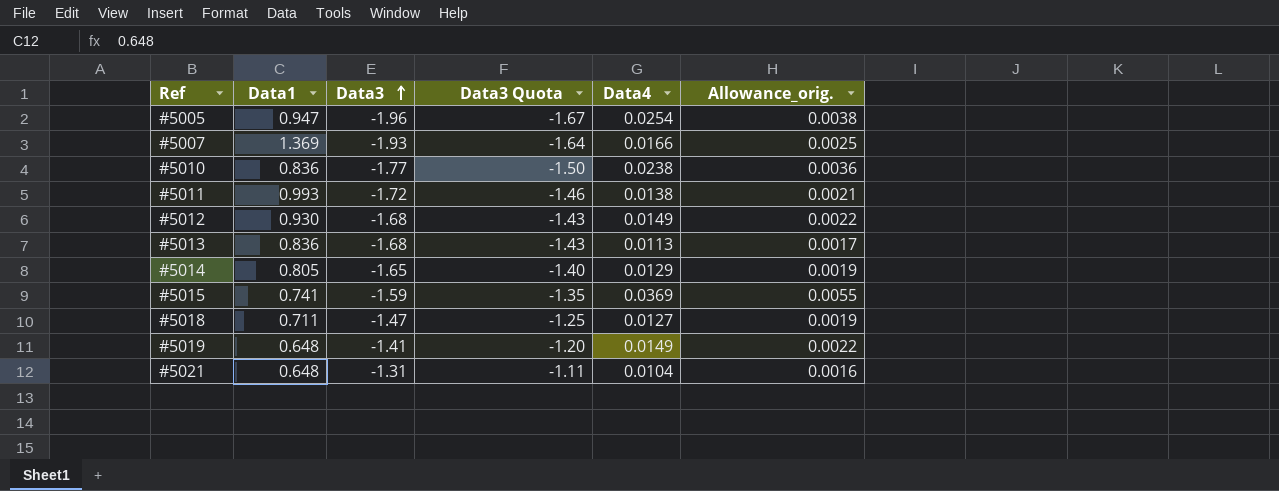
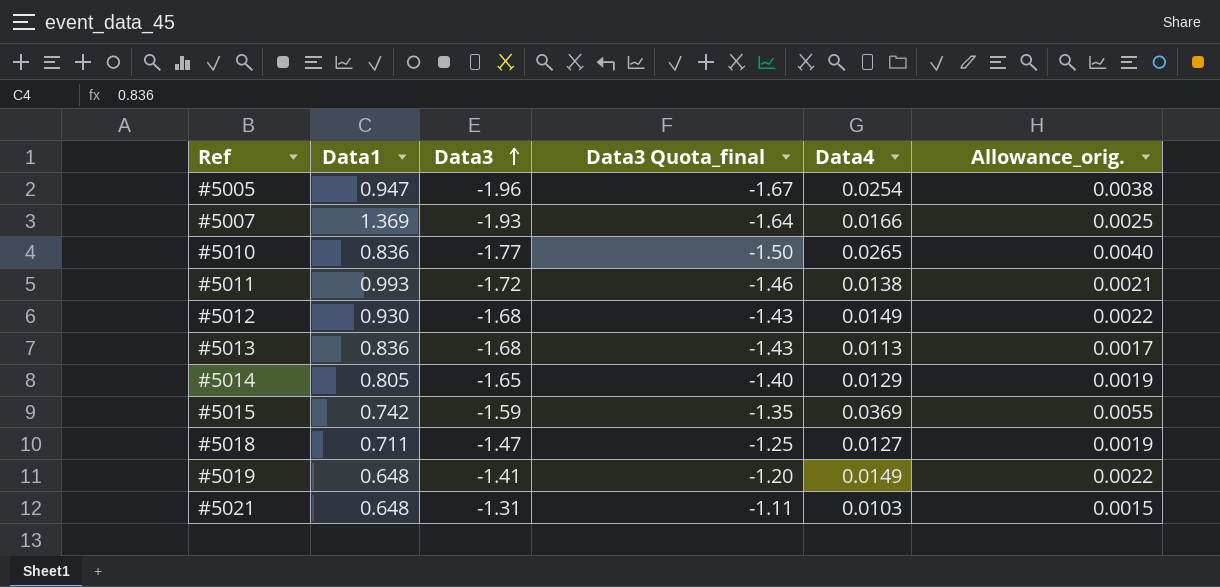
column name: Data3 Quota -> Data3 Quota_final
#5010 | Data4: 0.0238 -> 0.0265
#5010 | Allowance_orig.: 0.0036 -> 0.0040
#5015 | Data1: 0.741 -> 0.742
#5021 | Data4: 0.0104 -> 0.0103
#5021 | Allowance_orig.: 0.0016 -> 0.0015

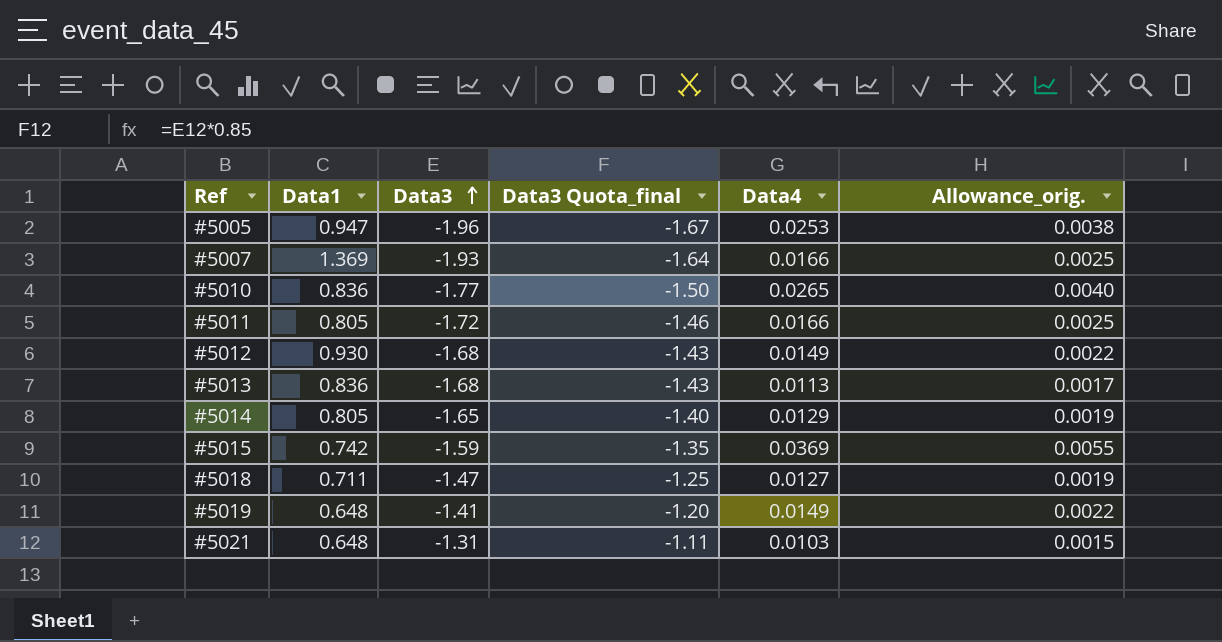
#5005 | Data4: 0.0254 -> 0.0253
#5011 | Data1: 0.993 -> 0.805
#5011 | Data4: 0.0138 -> 0.0166
#5011 | Allowance_orig.: 0.0021 -> 0.0025

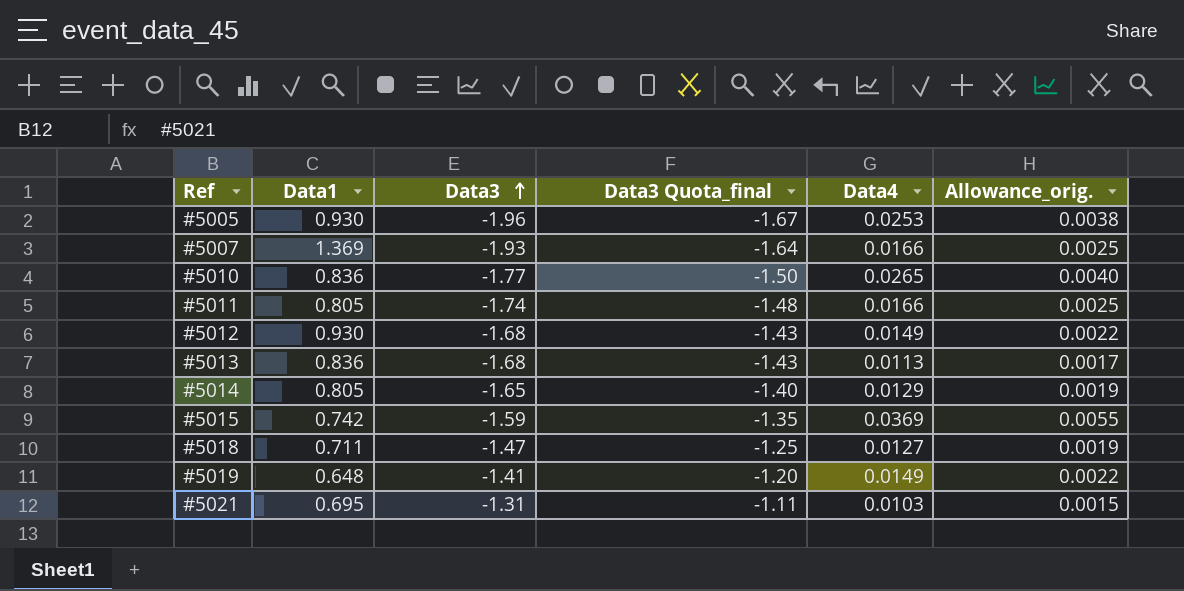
#5005 | Data1: 0.947 -> 0.930
#5011 | Data3: -1.72 -> -1.74
#5011 | Data3 Quota_final: -1.46 -> -1.48
#5021 | Data1: 0.648 -> 0.695

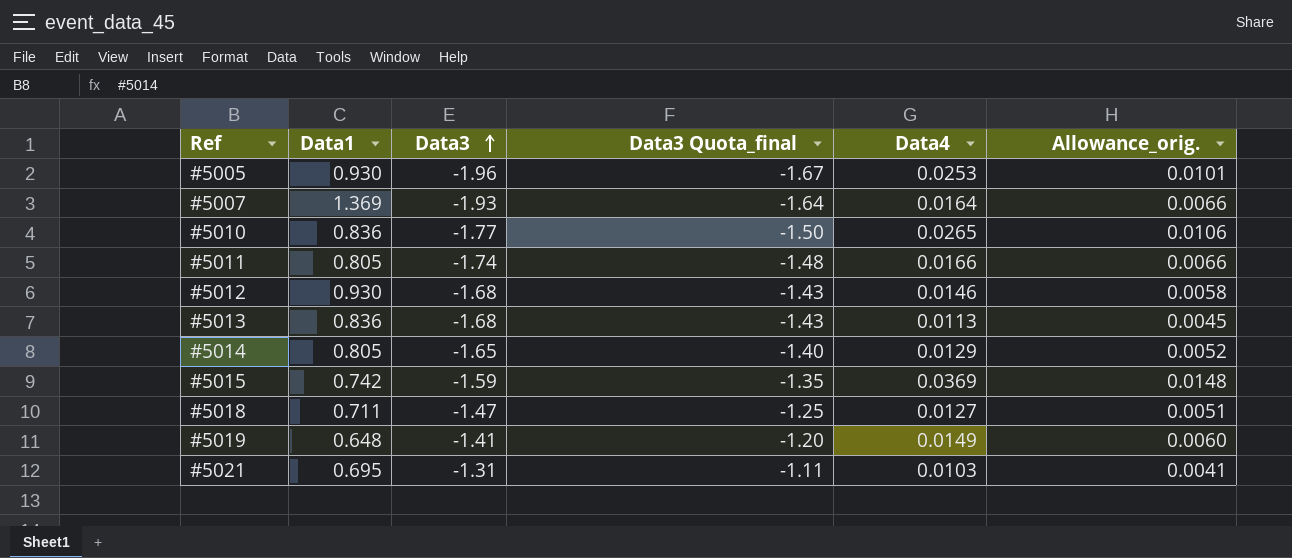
column Allowance_orig. | formula: [Data4] * 0.15 -> [Data4] * 0.4
#5007 | Data4: 0.0166 -> 0.0164
#5012 | Data4: 0.0149 -> 0.0146

